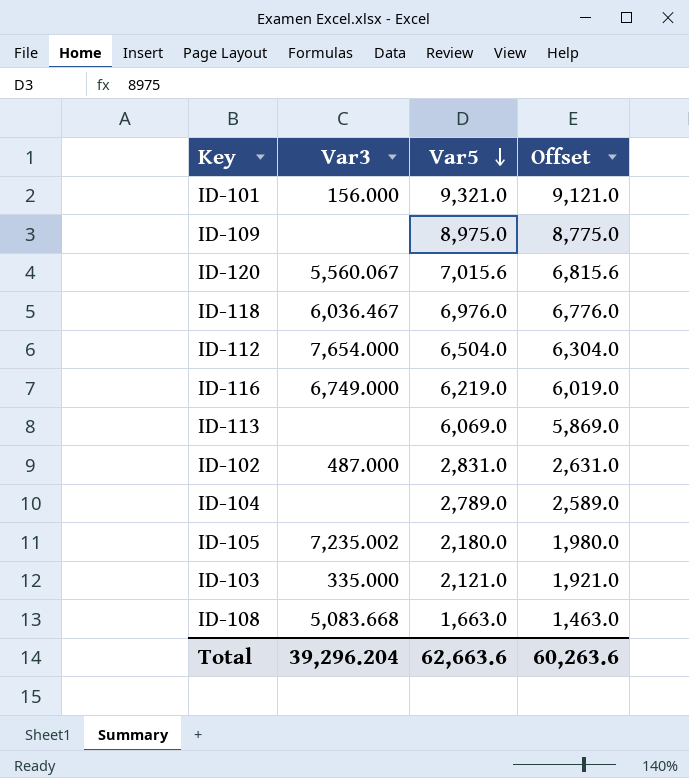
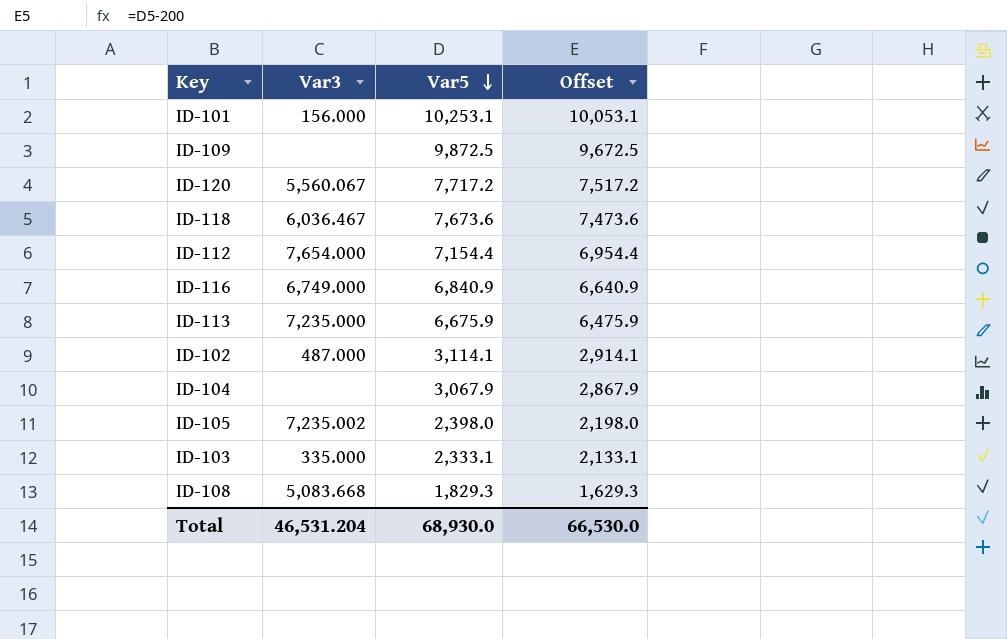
ID-101 | Var5: 9,321.0 -> 10,253.1
ID-101 | Offset: 9,121.0 -> 10,053.1
ID-109 | Var5: 8,975.0 -> 9,872.5
ID-109 | Offset: 8,775.0 -> 9,672.5
ID-120 | Var5: 7,015.6 -> 7,717.2
ID-120 | Offset: 6,815.6 -> 7,517.2
ID-118 | Var5: 6,976.0 -> 7,673.6
ID-118 | Offset: 6,776.0 -> 7,473.6
ID-112 | Var5: 6,504.0 -> 7,154.4
ID-112 | Offset: 6,304.0 -> 6,954.4
ID-116 | Var5: 6,219.0 -> 6,840.9
ID-116 | Offset: 6,019.0 -> 6,640.9
ID-113 | Var3: none -> 7,235.000
ID-113 | Var5: 6,069.0 -> 6,675.9
ID-113 | Offset: 5,869.0 -> 6,475.9
ID-102 | Var5: 2,831.0 -> 3,114.1
ID-102 | Offset: 2,631.0 -> 2,914.1
ID-104 | Var5: 2,789.0 -> 3,067.9
ID-104 | Offset: 2,589.0 -> 2,867.9
ID-105 | Var5: 2,180.0 -> 2,398.0
ID-105 | Offset: 1,980.0 -> 2,198.0
ID-103 | Var5: 2,121.0 -> 2,333.1
ID-103 | Offset: 1,921.0 -> 2,133.1
ID-108 | Var5: 1,663.0 -> 1,829.3
ID-108 | Offset: 1,463.0 -> 1,629.3
Total | Var3: 39,296.204 -> 46,531.204
Total | Var5: 62,663.6 -> 68,930.0
Total | Offset: 60,263.6 -> 66,530.0

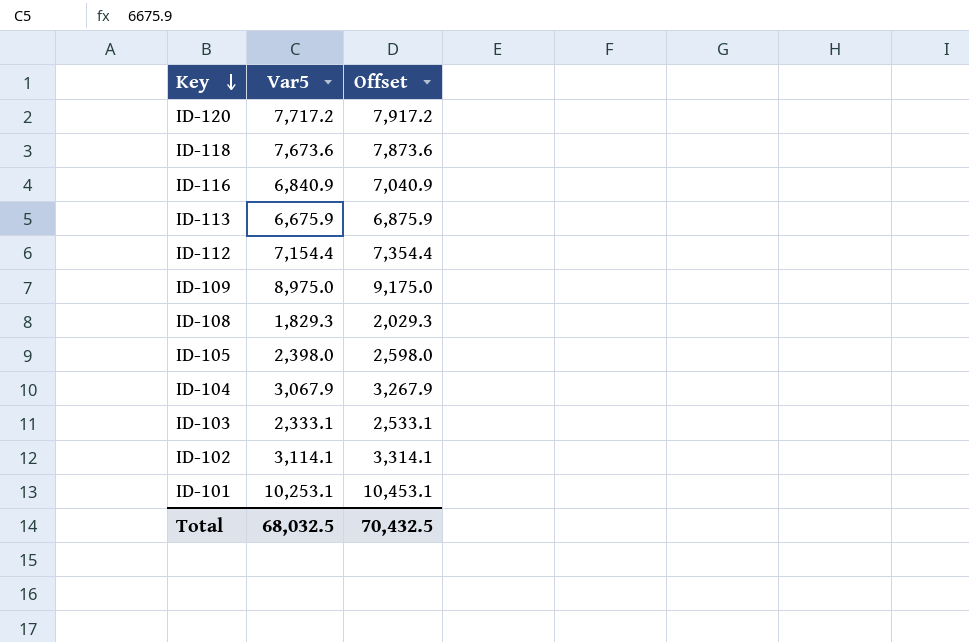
row order: Var5 descending -> Key descending
column Var3 | position: 2 -> none
column Offset | formula: [Var5] - 200 -> [Var5] + 200
ID-109 | Var5: 9,872.5 -> 8,975.0
Total | Var5: 68,930.0 -> 68,032.5
Total | Offset: 66,530.0 -> 70,432.5

